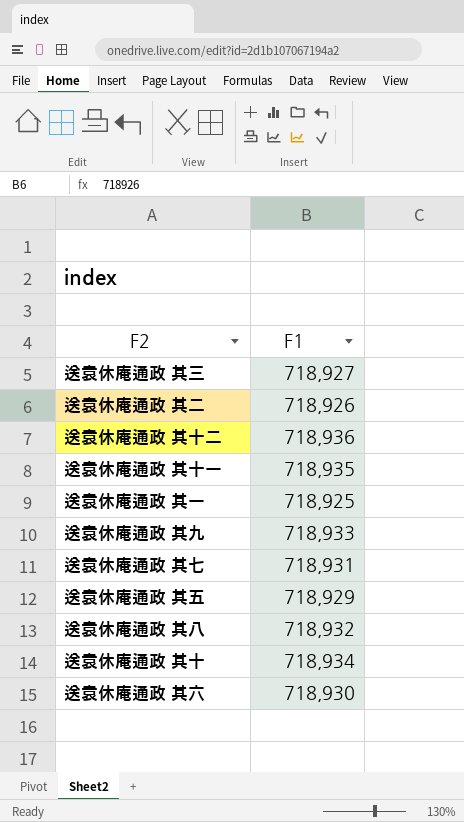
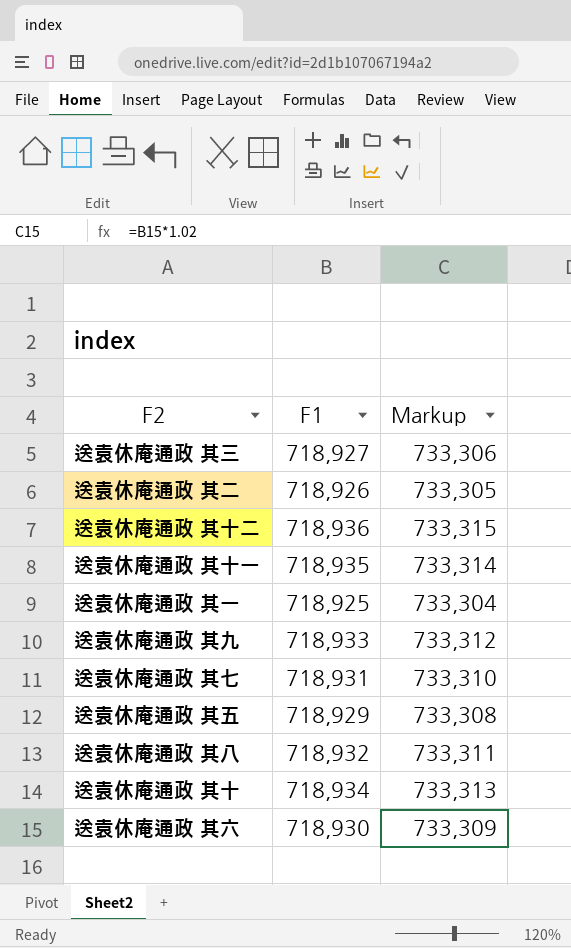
column Markup | formula: none -> [F1] * 1.02

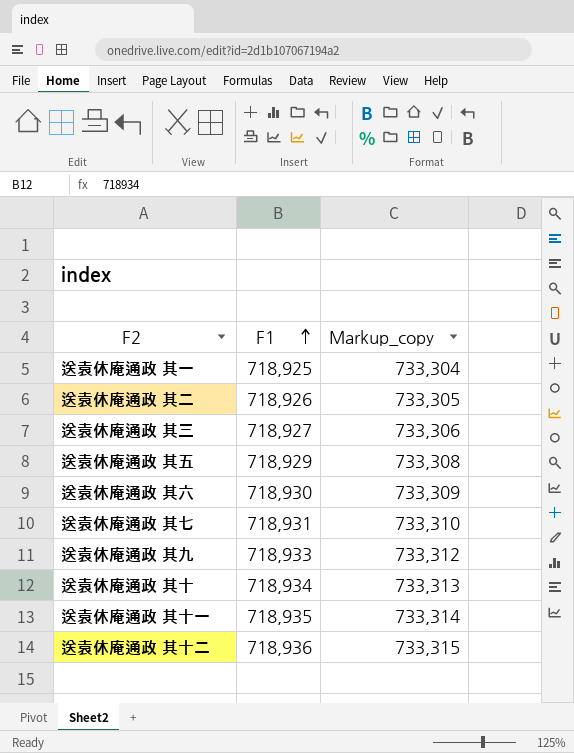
row order: none -> F1 ascending
column name: Markup -> Markup_copy
row 送袁休庵通政 其八: 718,932 | 733,311 -> none

